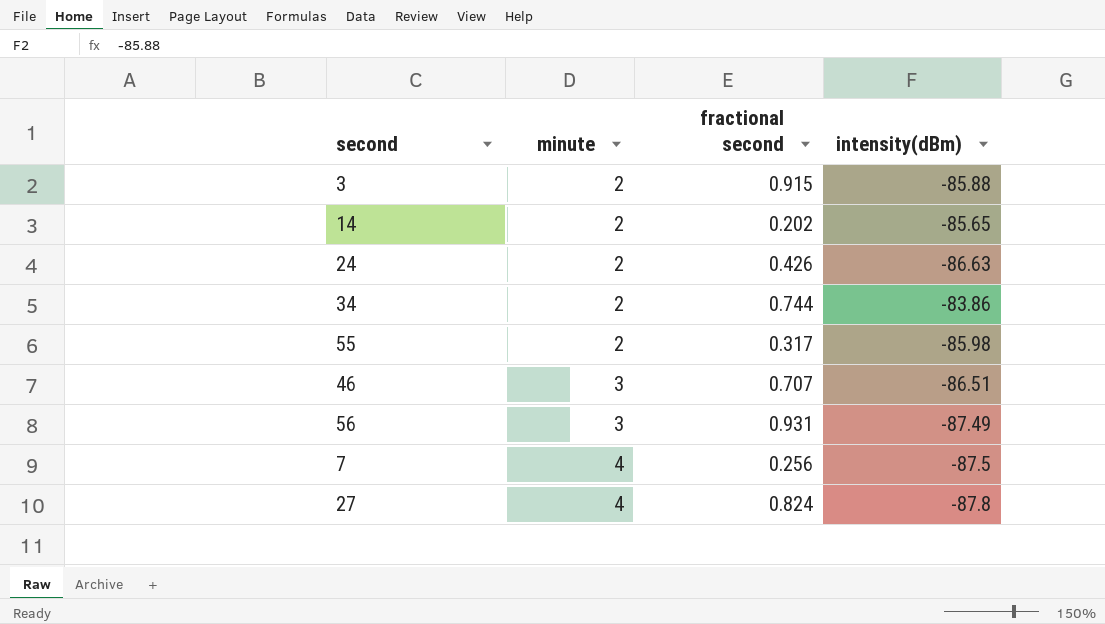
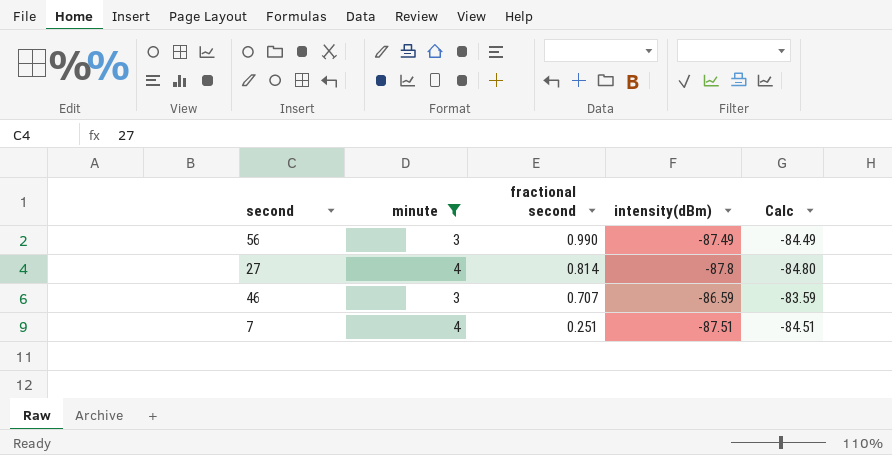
filter: none -> minute != 2
row order: minute ascending -> fractional second descending
column Calc | formula: none -> [intensity(dBm)] + 3
56 | fractional second: 0.931 -> 0.990
27 | fractional second: 0.824 -> 0.814
46 | intensity(dBm): -86.51 -> -86.59
7 | fractional second: 0.256 -> 0.251
7 | intensity(dBm): -87.5 -> -87.51

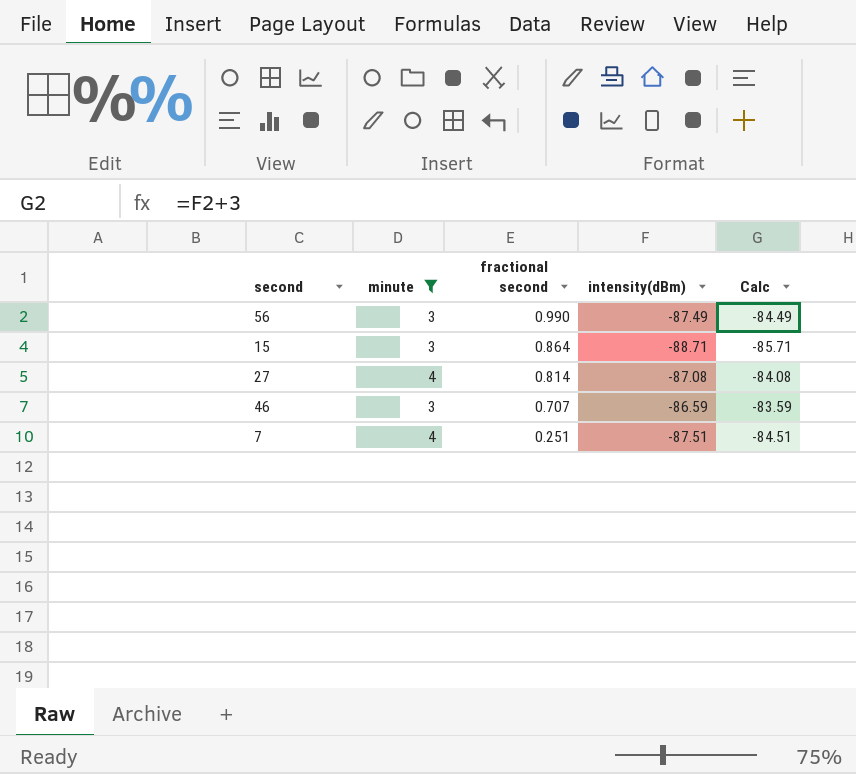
row 15: none -> 3 | 0.864 | -88.71 | -85.71
27 | intensity(dBm): -87.8 -> -87.08
27 | Calc: -84.80 -> -84.08

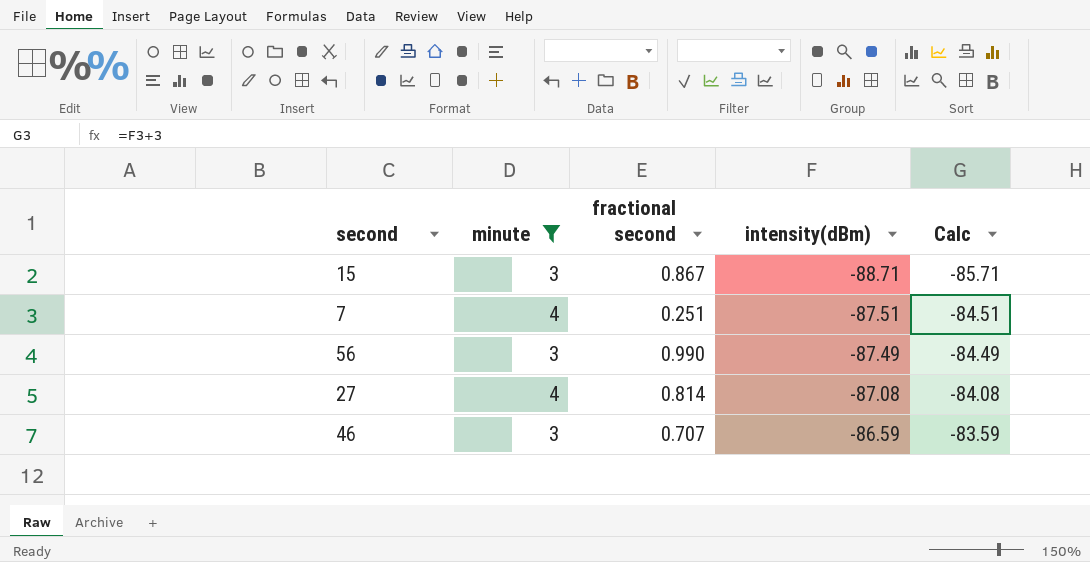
row order: fractional second descending -> intensity(dBm) ascending
15 | fractional second: 0.864 -> 0.867

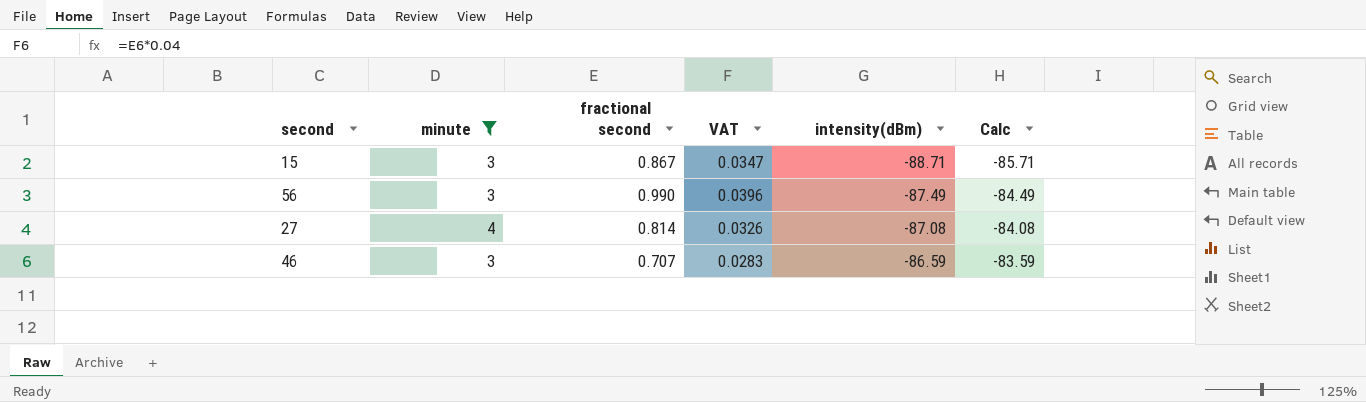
column VAT | formula: none -> [fractional second] * 0.04
row 7: 4 | 0.251 | -87.51 | -84.51 -> none

